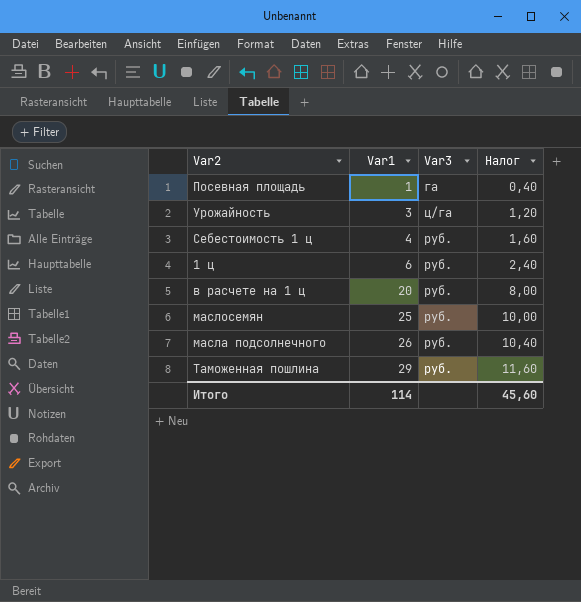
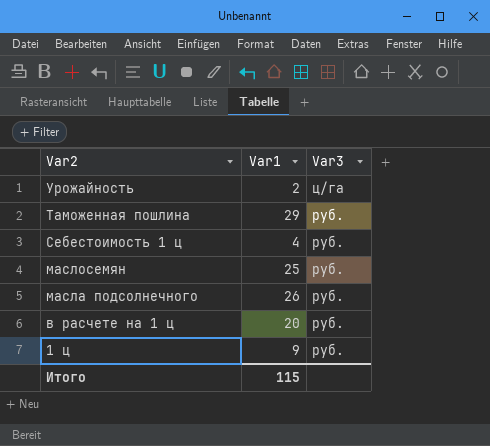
row order: Var1 ascending -> Var2 descending
column Налог | formula: [Var1] * 0,4 -> none
row Посевная площадь: 1 | га | 0,40 -> none
Урожайность | Var1: 3 -> 2
1 ц | Var1: 6 -> 9
Итого | Var1: 114 -> 115

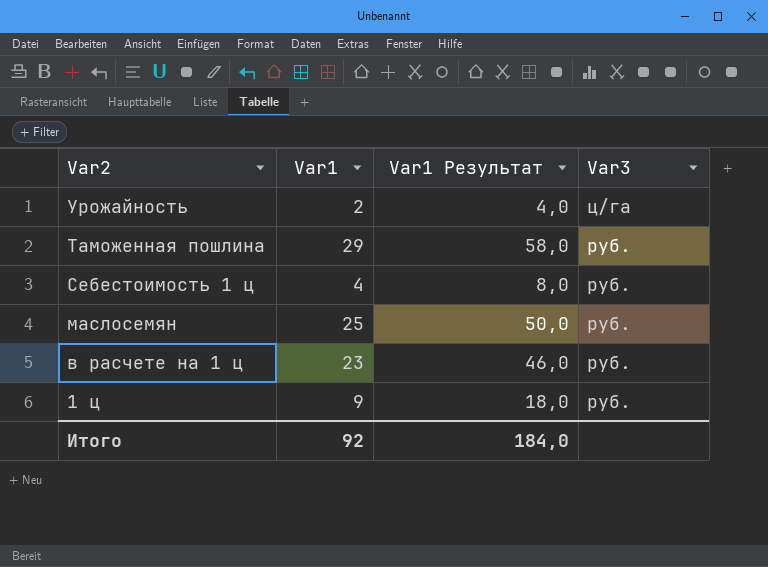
column Var1 Результат | formula: none -> [Var1] * 2
row масла подсолнечного: 26 | руб. -> none
в расчете на 1 ц | Var1: 20 -> 23
Итого | Var1: 115 -> 92

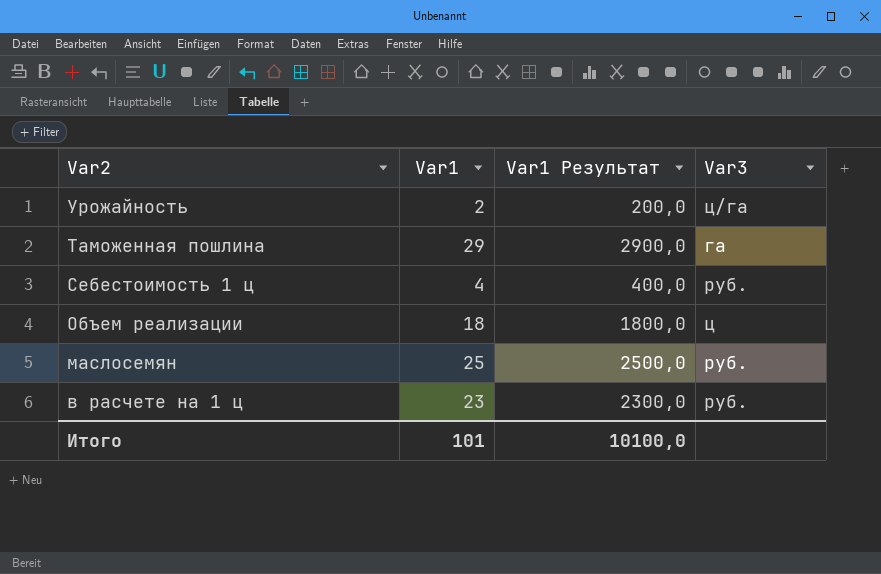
column Var1 Результат | formula: [Var1] * 2 -> [Var1] * 100
row 1 ц: 9 | 18,0 | руб. -> none
Таможенная пошлина | Var3: руб. -> га
row Объем реализации: none -> 18 | 1800,0 | ц
Итого | Var1: 92 -> 101
Итого | Var1 Результат: 184,0 -> 10100,0

